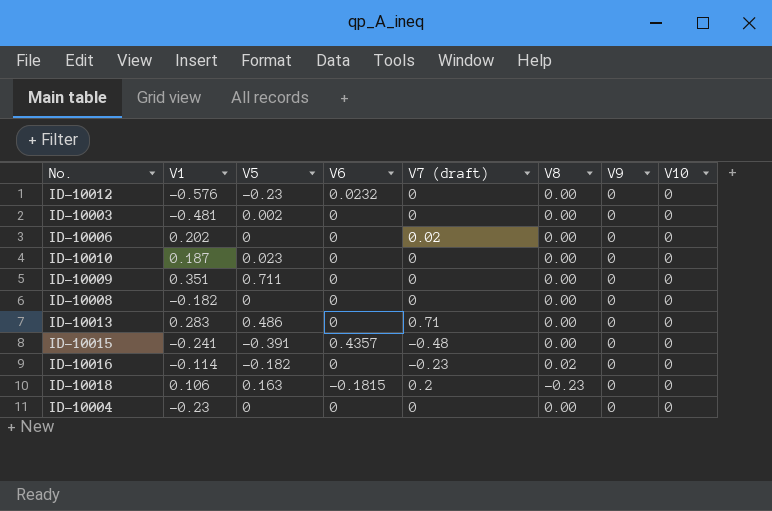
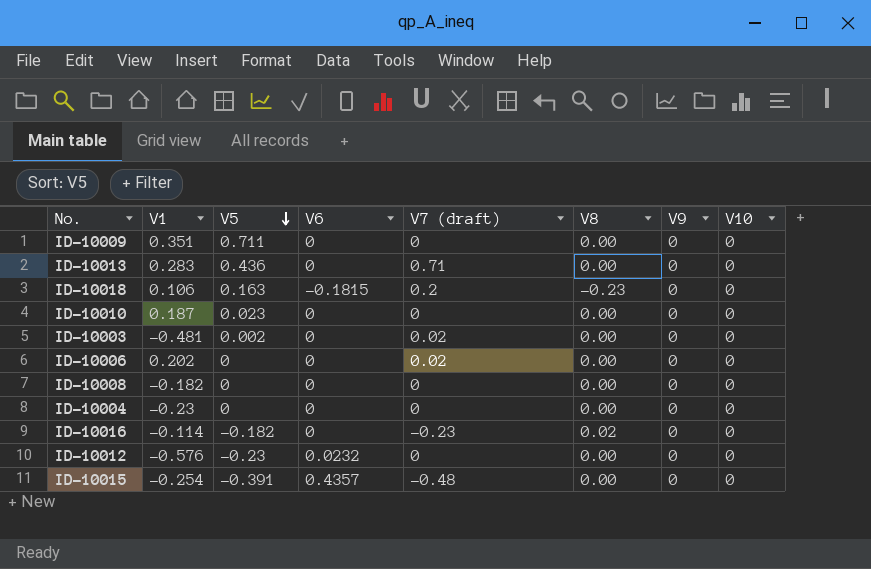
row order: none -> V5 descending
ID-10013 | V5: 0.486 -> 0.436
ID-10003 | V7 (draft): 0 -> 0.02
ID-10015 | V1: -0.241 -> -0.254

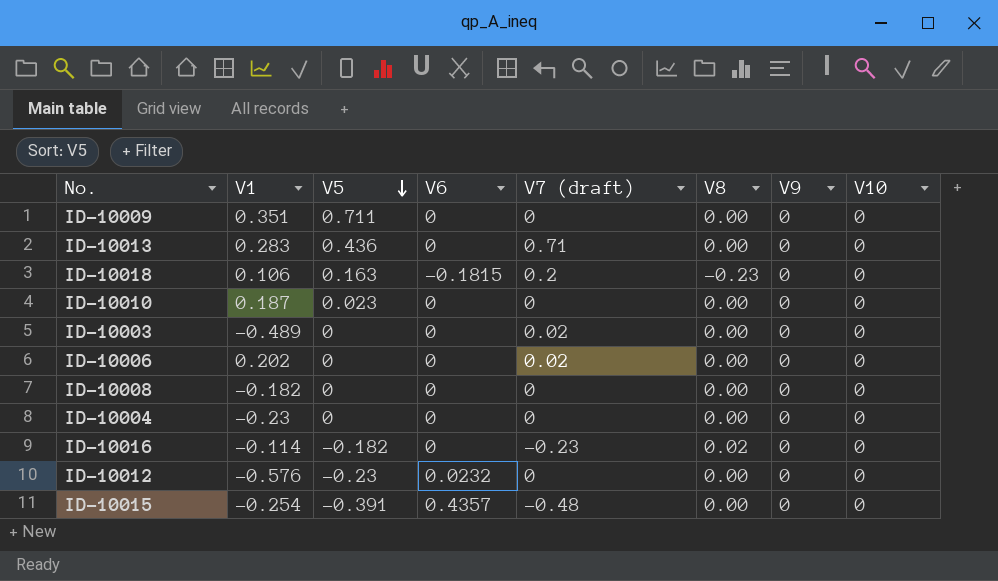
ID-10003 | V1: -0.481 -> -0.489
ID-10003 | V5: 0.002 -> 0

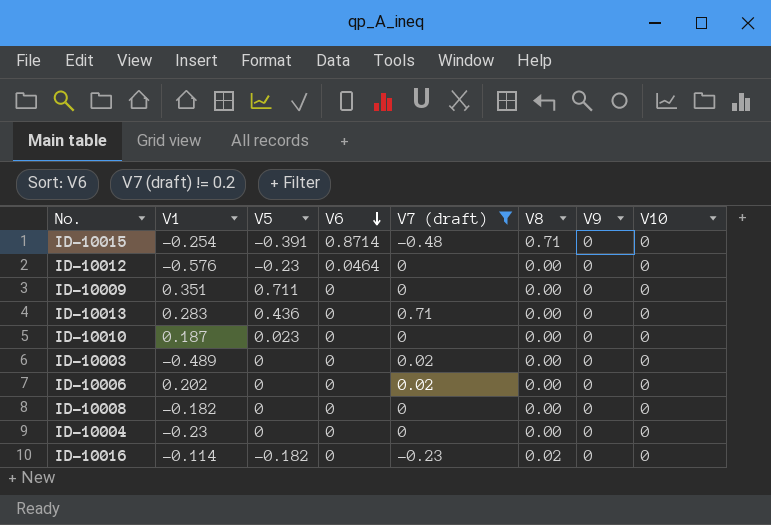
filter: none -> V7 (draft) != 0.2
row order: V5 descending -> V6 descending
ID-10015 | V6: 0.4357 -> 0.8714
ID-10015 | V8: 0.00 -> 0.71
ID-10012 | V6: 0.0232 -> 0.0464

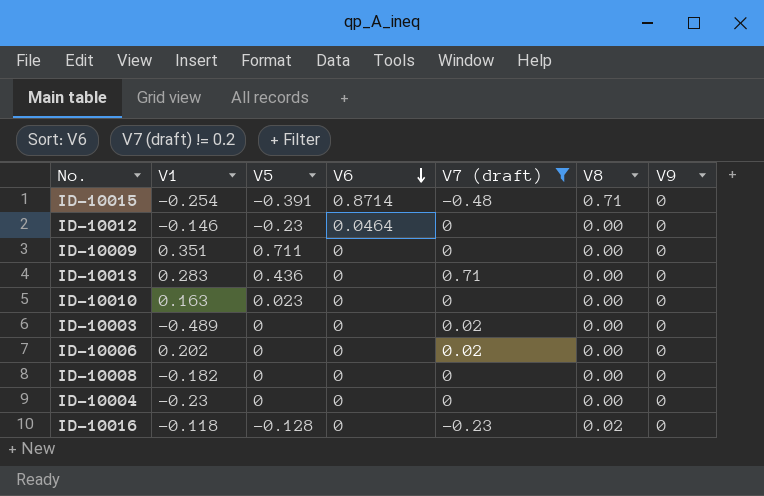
column V10 | position: 8 -> none
ID-10012 | V1: -0.576 -> -0.146
ID-10010 | V1: 0.187 -> 0.163
ID-10016 | V1: -0.114 -> -0.118
ID-10016 | V5: -0.182 -> -0.128

